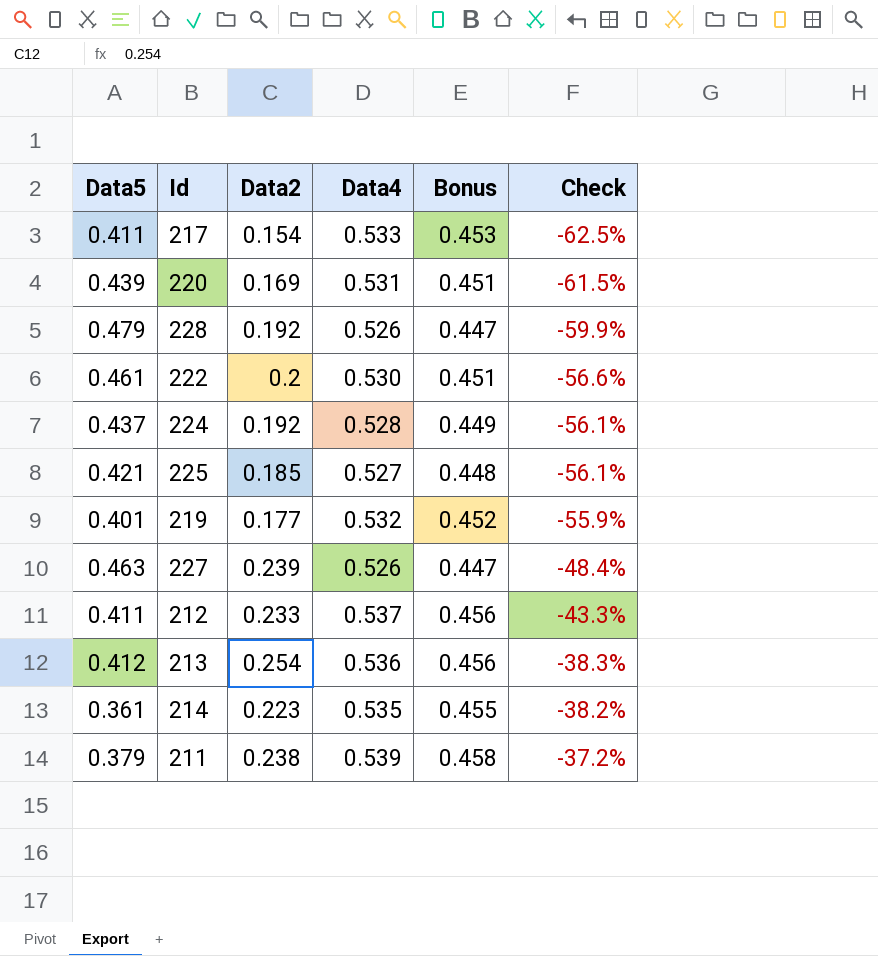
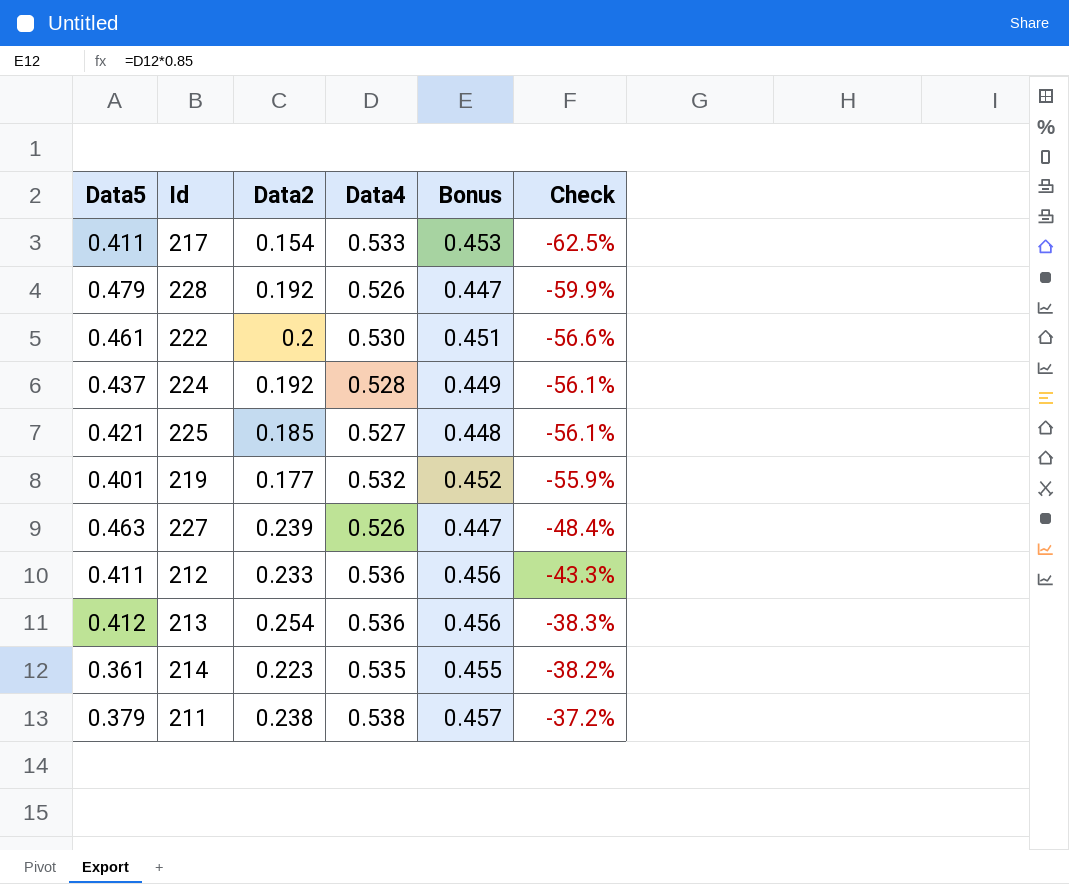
row 220: 0.439 | 0.169 | 0.531 | 0.451 | -61.5% -> none
212 | Data4: 0.537 -> 0.536
211 | Data4: 0.539 -> 0.538
211 | Bonus: 0.458 -> 0.457

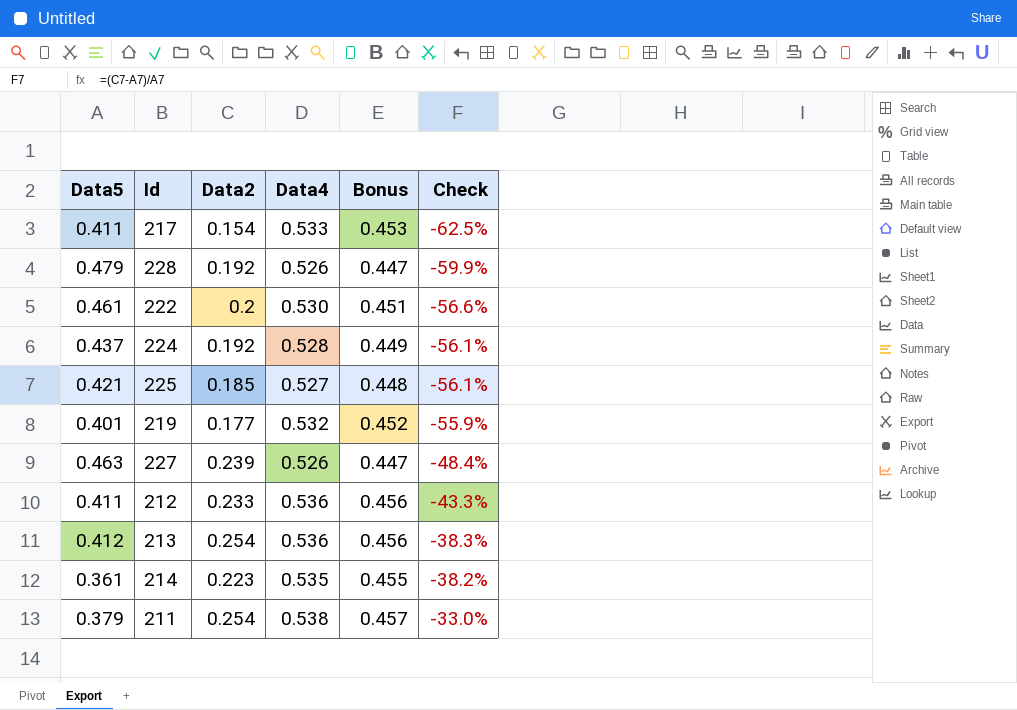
211 | Data2: 0.238 -> 0.254
211 | Check: -37.2% -> -33.0%

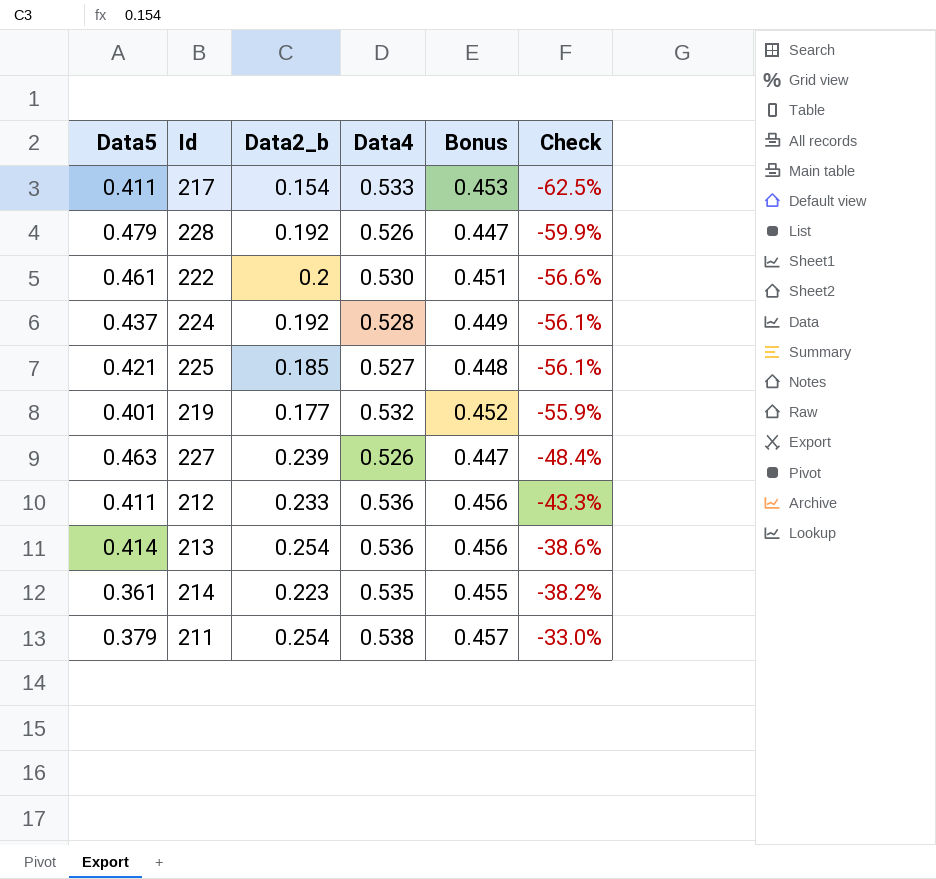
column name: Data2 -> Data2_b
213 | Data5: 0.412 -> 0.414
213 | Check: -38.3% -> -38.6%

